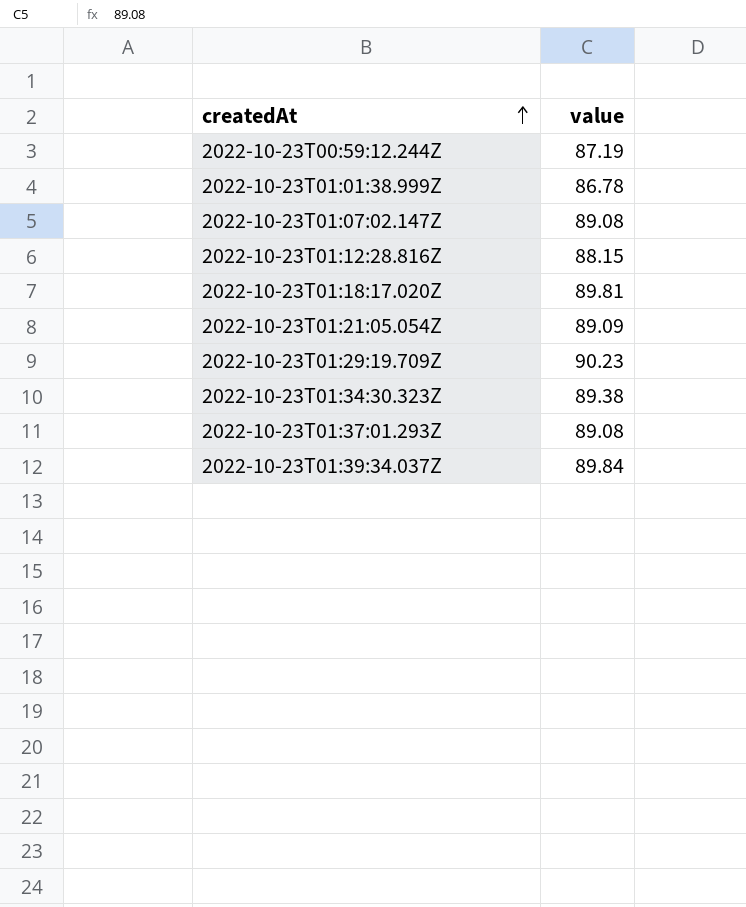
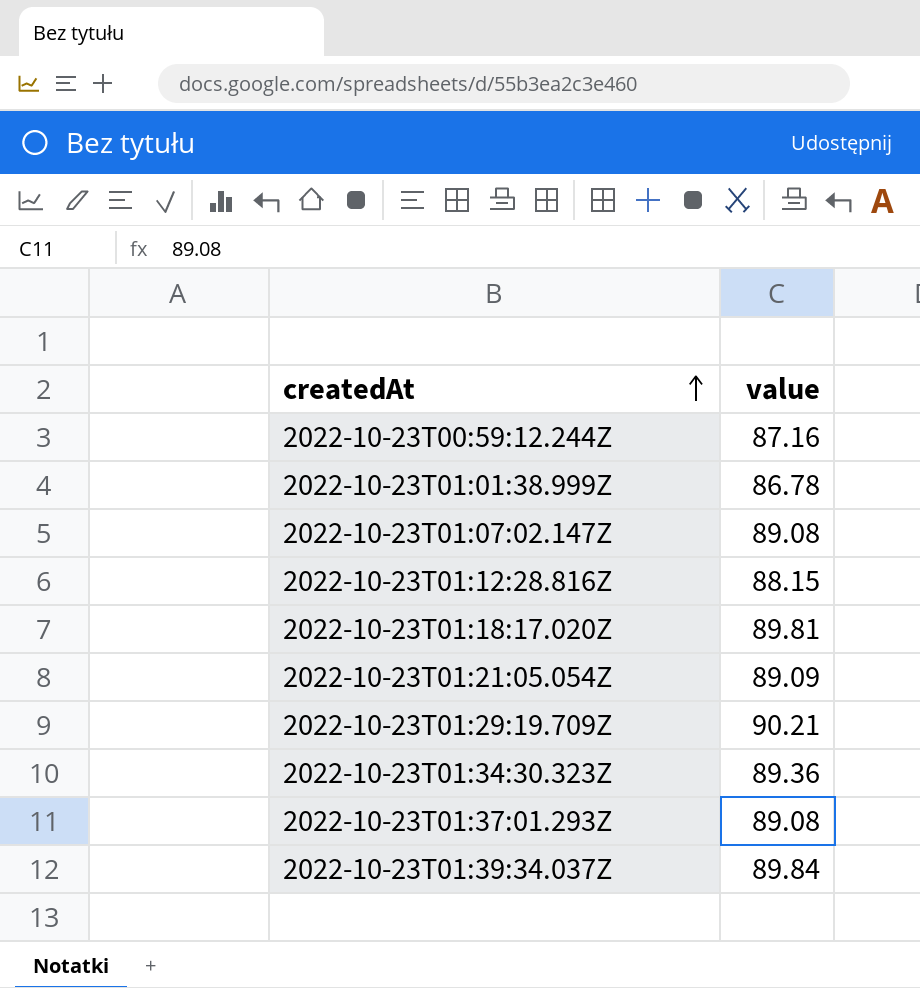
2022-10-23T00:59:12.244Z | value: 87.19 -> 87.16
2022-10-23T01:29:19.709Z | value: 90.23 -> 90.21
2022-10-23T01:34:30.323Z | value: 89.38 -> 89.36

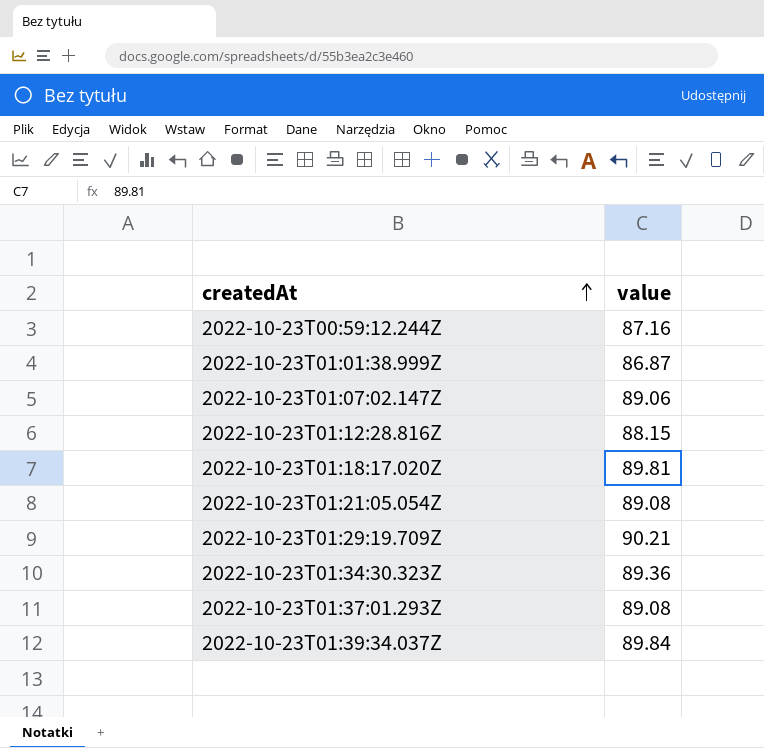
2022-10-23T01:01:38.999Z | value: 86.78 -> 86.87
2022-10-23T01:07:02.147Z | value: 89.08 -> 89.06
2022-10-23T01:21:05.054Z | value: 89.09 -> 89.08

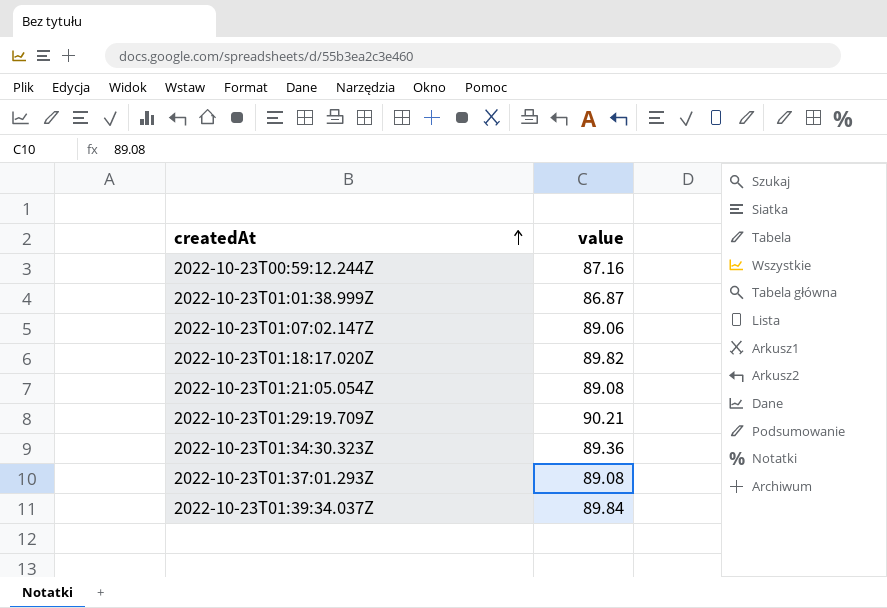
row 2022-10-23T01:12:28.816Z: 88.15 -> none
2022-10-23T01:18:17.020Z | value: 89.81 -> 89.82

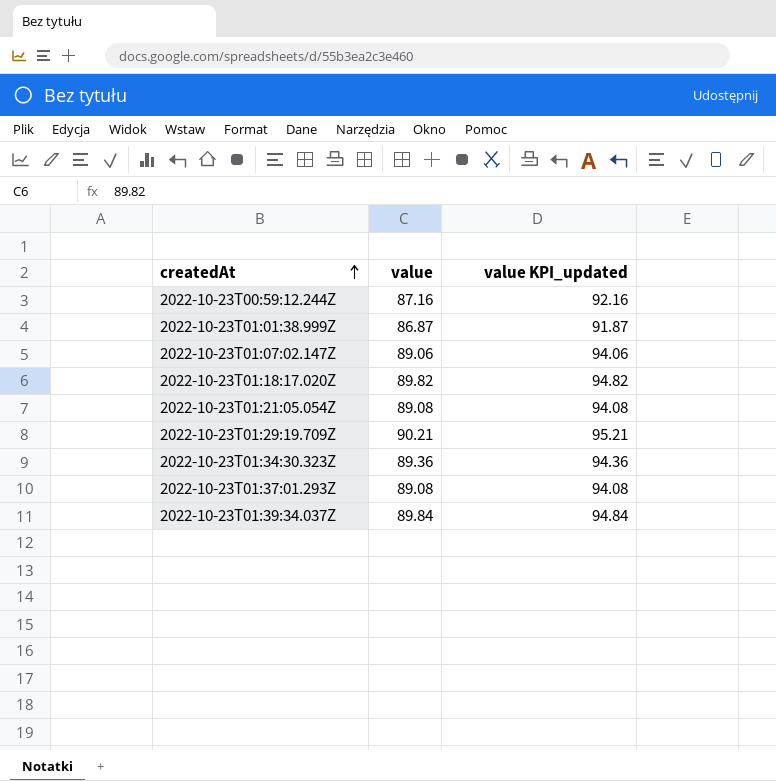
column value KPI_updated | formula: none -> [value] + 5

